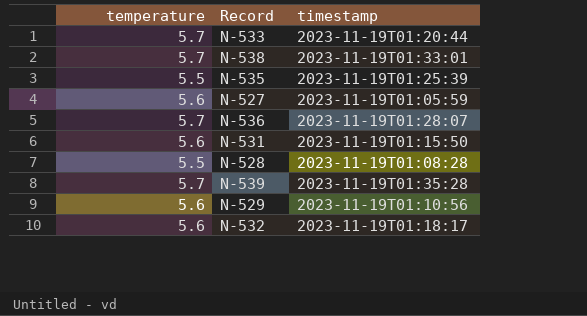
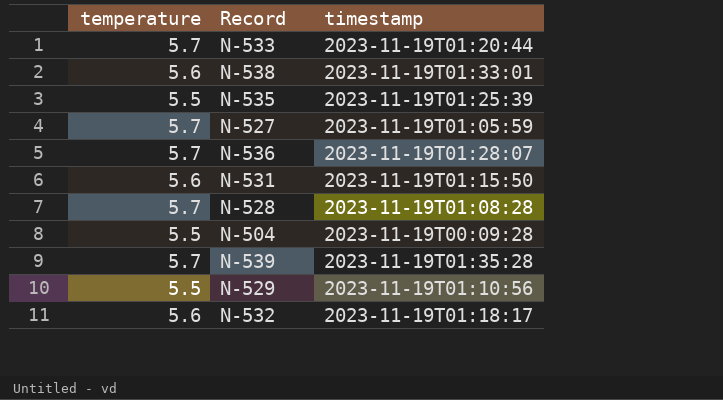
N-538 | temperature: 5.7 -> 5.6
N-527 | temperature: 5.6 -> 5.7
N-528 | temperature: 5.5 -> 5.7
row N-504: none -> 5.5 | 2023-11-19T00:09:28
N-529 | temperature: 5.6 -> 5.5

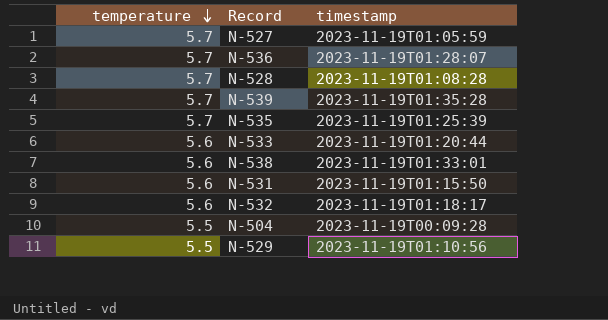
row order: none -> temperature descending
N-535 | temperature: 5.5 -> 5.7
N-533 | temperature: 5.7 -> 5.6

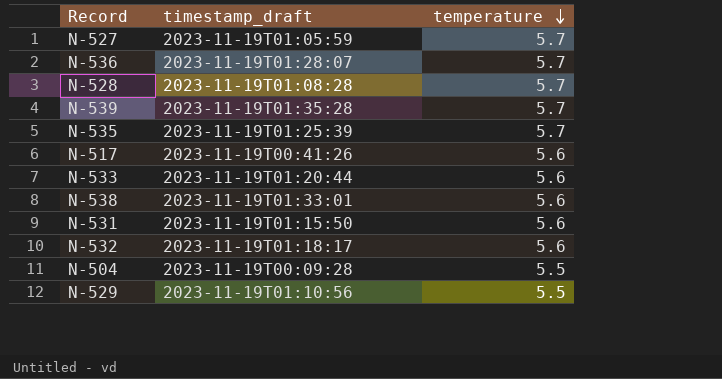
column name: timestamp -> timestamp_draft
column temperature | position: 1 -> 3
row N-517: none -> 2023-11-19T00:41:26 | 5.6

